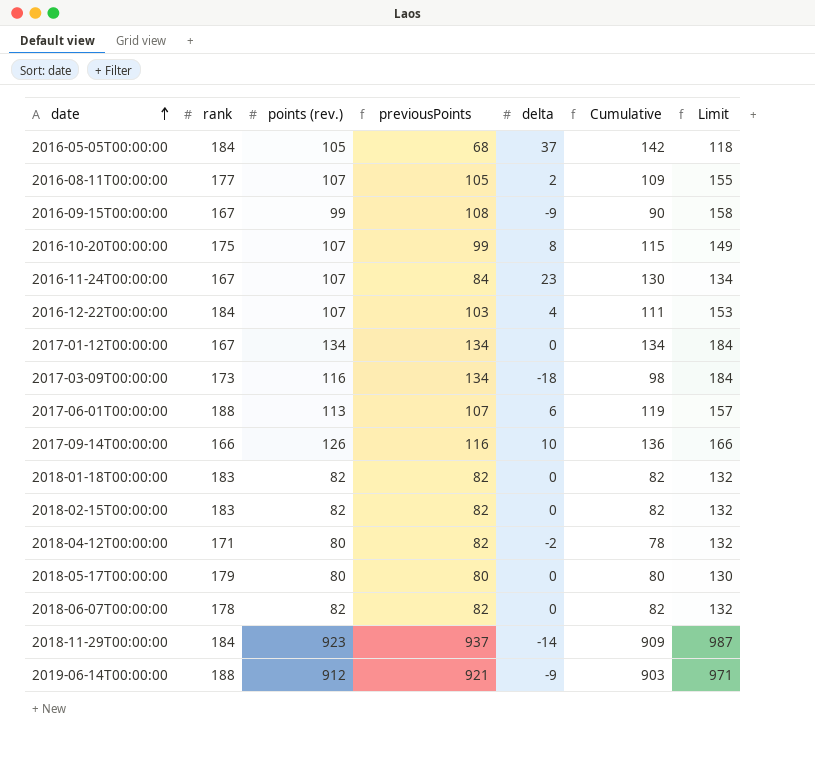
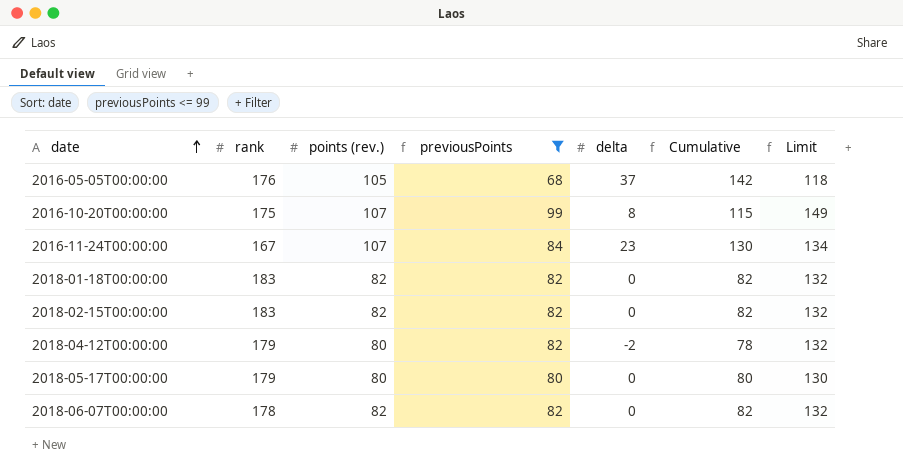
filter: none -> previousPoints <= 99
2016-05-05T00:00:00 | rank: 184 -> 176
2018-04-12T00:00:00 | rank: 171 -> 179

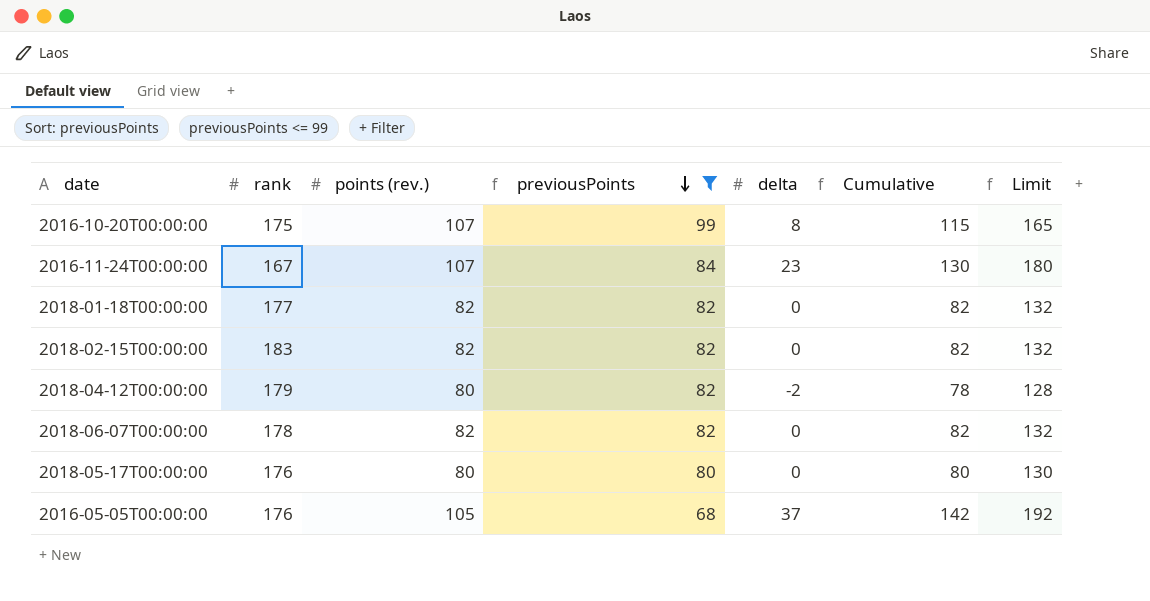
row order: date ascending -> previousPoints descending
column Limit | formula: [previousPoints] + 50 -> [Cumulative] + 50
2018-01-18T00:00:00 | rank: 183 -> 177
2018-05-17T00:00:00 | rank: 179 -> 176

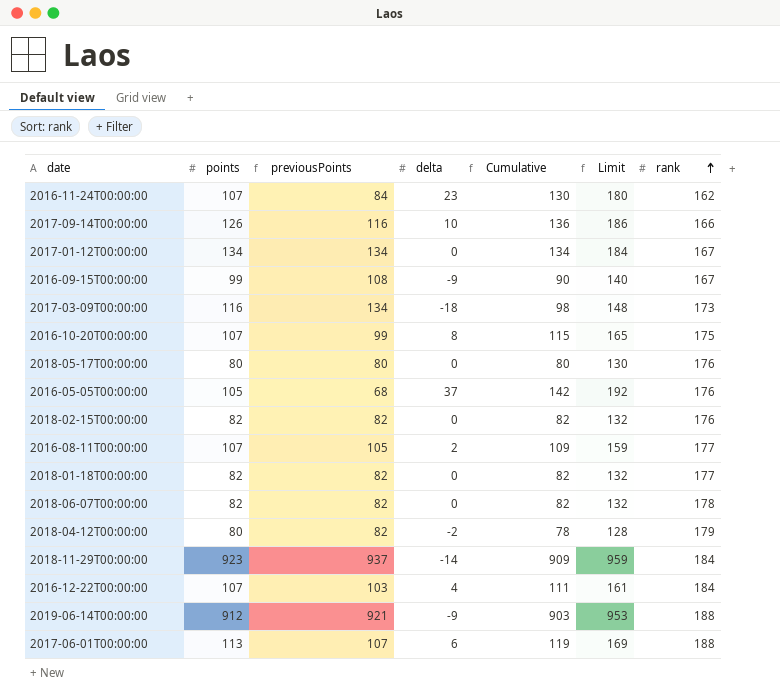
filter: previousPoints <= 99 -> none
row order: previousPoints descending -> rank ascending
column name: points (rev.) -> points
column rank | position: 2 -> 7
2016-11-24T00:00:00 | rank: 167 -> 162
2018-02-15T00:00:00 | rank: 183 -> 176

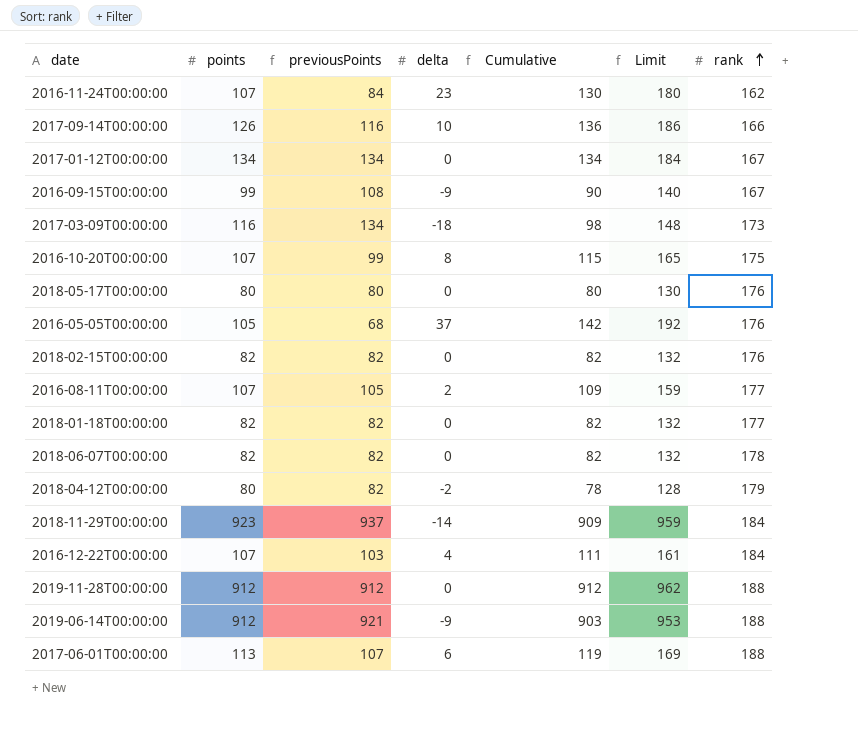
row 2019-11-28T00:00:00: none -> 912 | 912 | 0 | 912 | 962 | 188

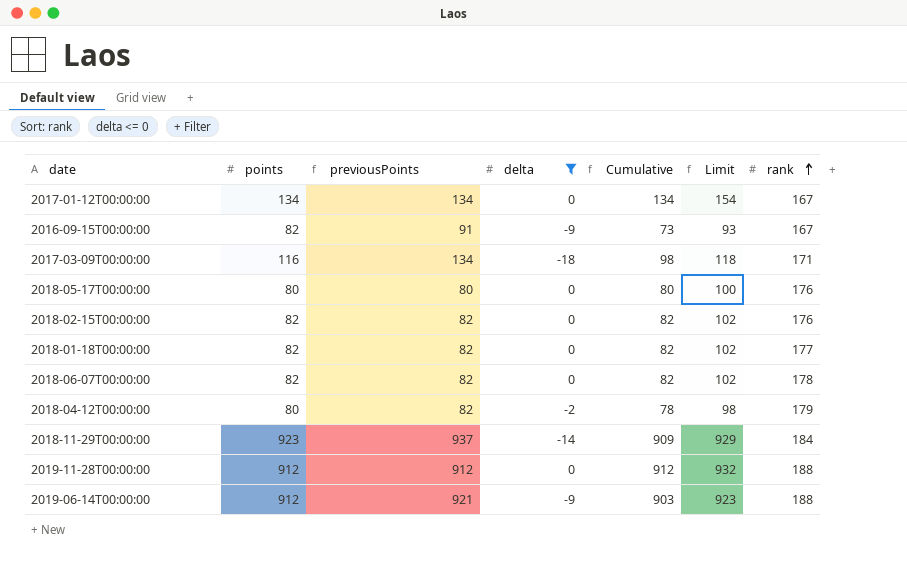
filter: none -> delta <= 0
column Limit | formula: [Cumulative] + 50 -> [Cumulative] + 20
2016-09-15T00:00:00 | points: 99 -> 82
2016-09-15T00:00:00 | previousPoints: 108 -> 91
2016-09-15T00:00:00 | Cumulative: 90 -> 73
2017-03-09T00:00:00 | rank: 173 -> 171

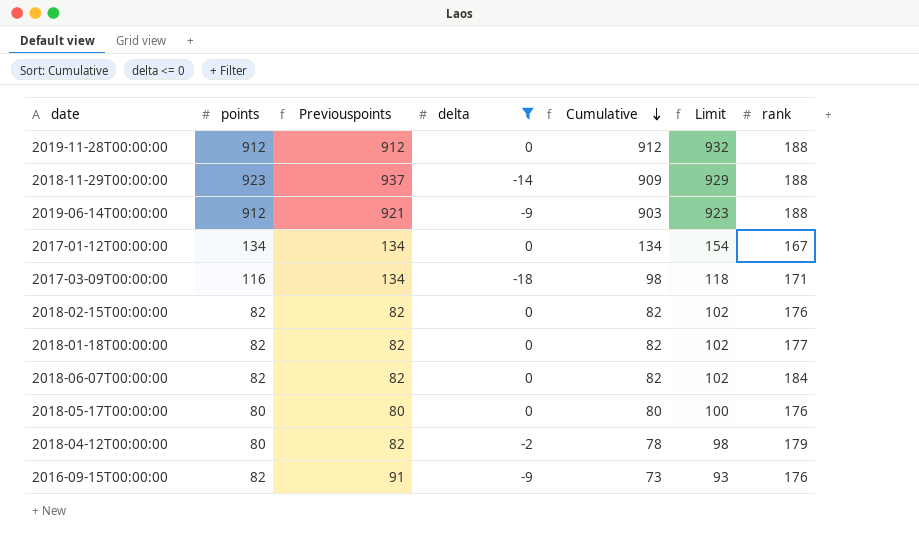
row order: rank ascending -> Cumulative descending
column name: previousPoints -> Previouspoints
2018-11-29T00:00:00 | rank: 184 -> 188
2018-06-07T00:00:00 | rank: 178 -> 184
2016-09-15T00:00:00 | rank: 167 -> 176

